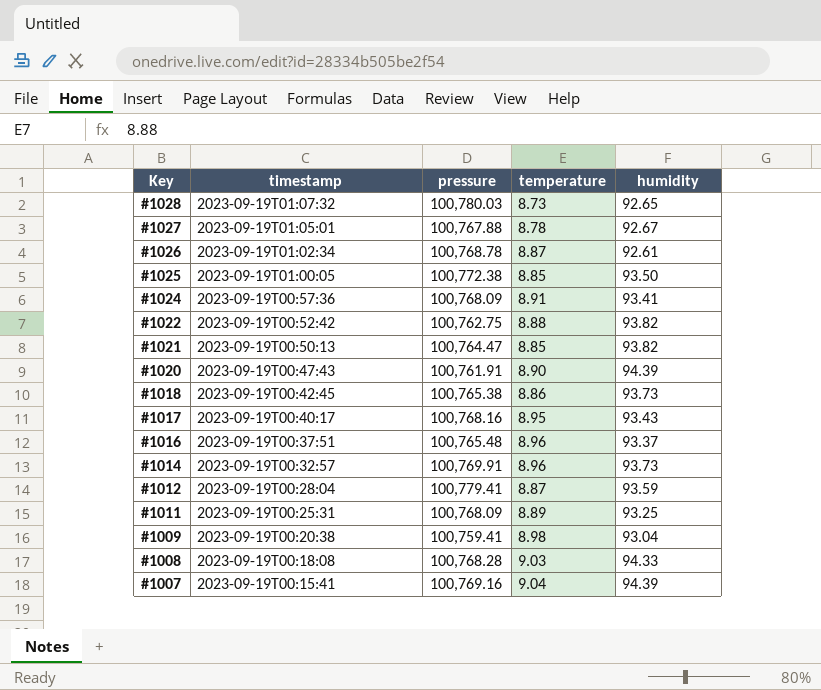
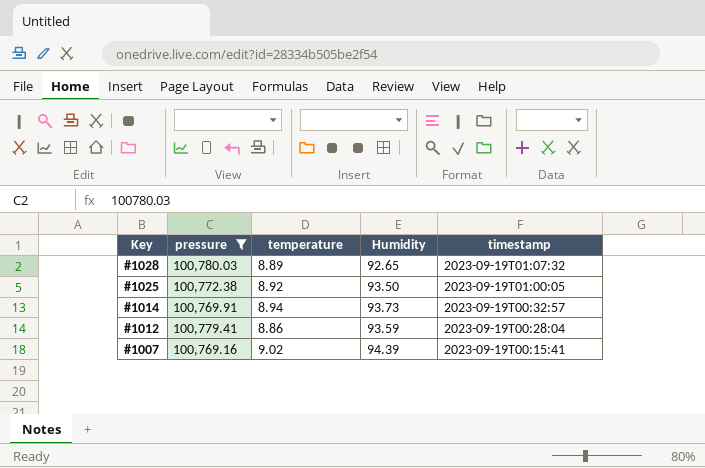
filter: none -> pressure >= 100,769.16
column name: humidity -> Humidity
column timestamp | position: 2 -> 5
#1028 | temperature: 8.73 -> 8.89
#1025 | temperature: 8.85 -> 8.92
#1014 | temperature: 8.96 -> 8.94
#1012 | temperature: 8.87 -> 8.86
#1007 | temperature: 9.04 -> 9.02

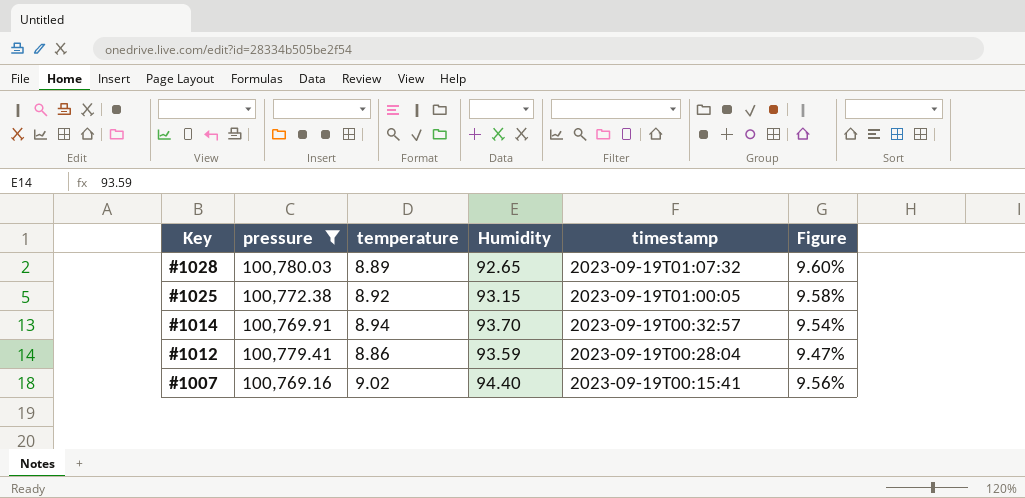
column Figure | formula: none -> [temperature] / [Humidity]
#1025 | Humidity: 93.50 -> 93.15
#1014 | Humidity: 93.73 -> 93.70
#1007 | Humidity: 94.39 -> 94.40

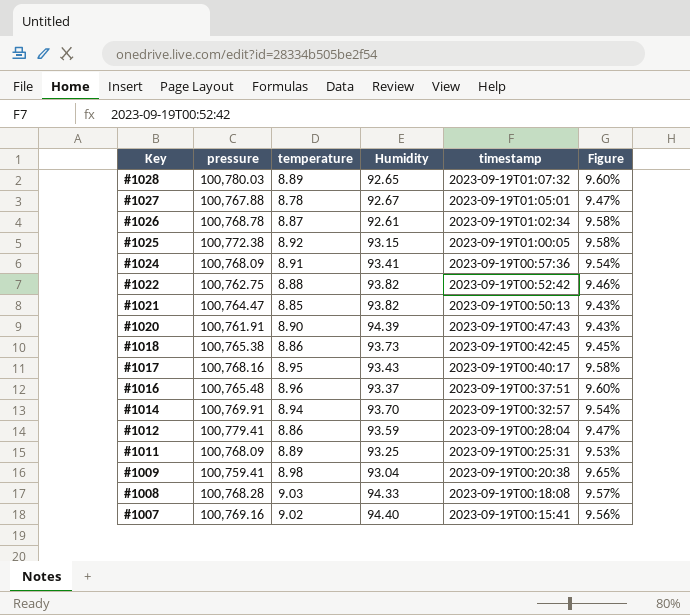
filter: pressure >= 100,769.16 -> none

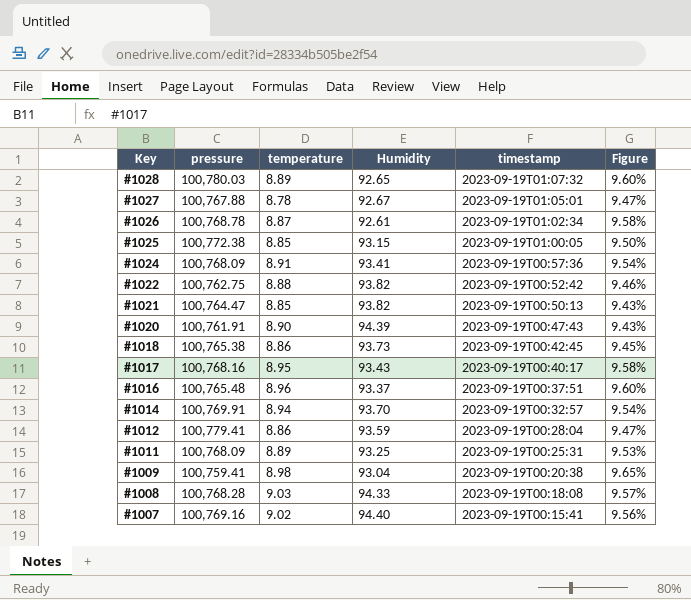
#1025 | temperature: 8.92 -> 8.85
#1025 | Figure: 9.58% -> 9.50%

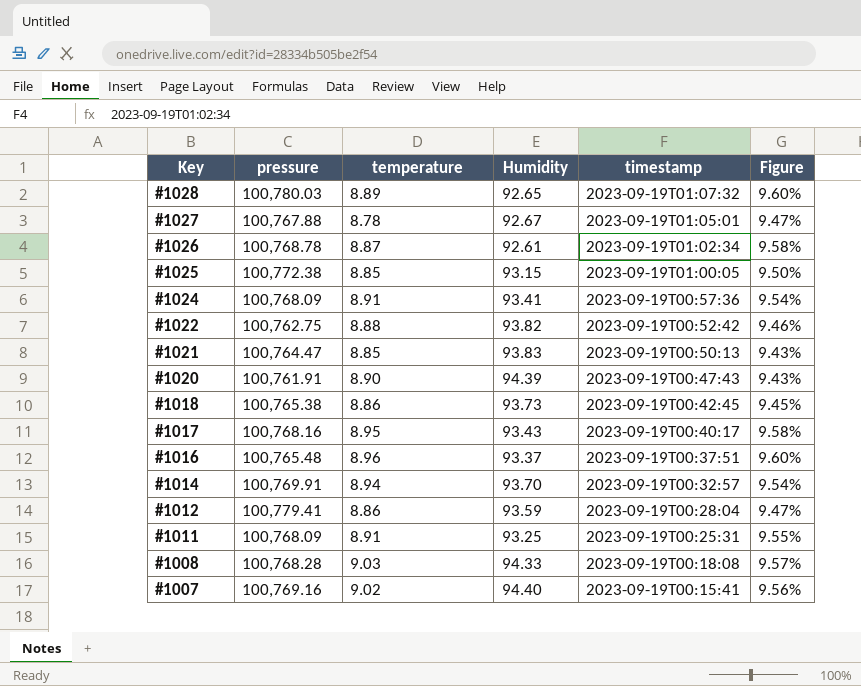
row #1009: 100,759.41 | 8.98 | 93.04 | 2023-09-19T00:20:38 | 9.65% -> none
#1021 | Humidity: 93.82 -> 93.83
#1011 | temperature: 8.89 -> 8.91
#1011 | Figure: 9.53% -> 9.55%

